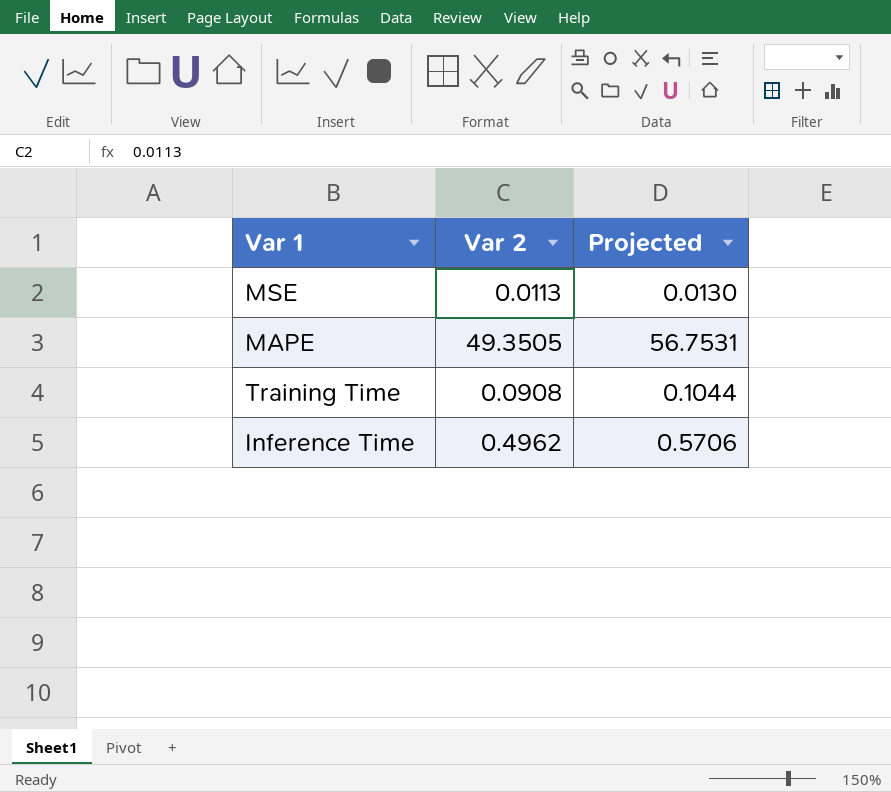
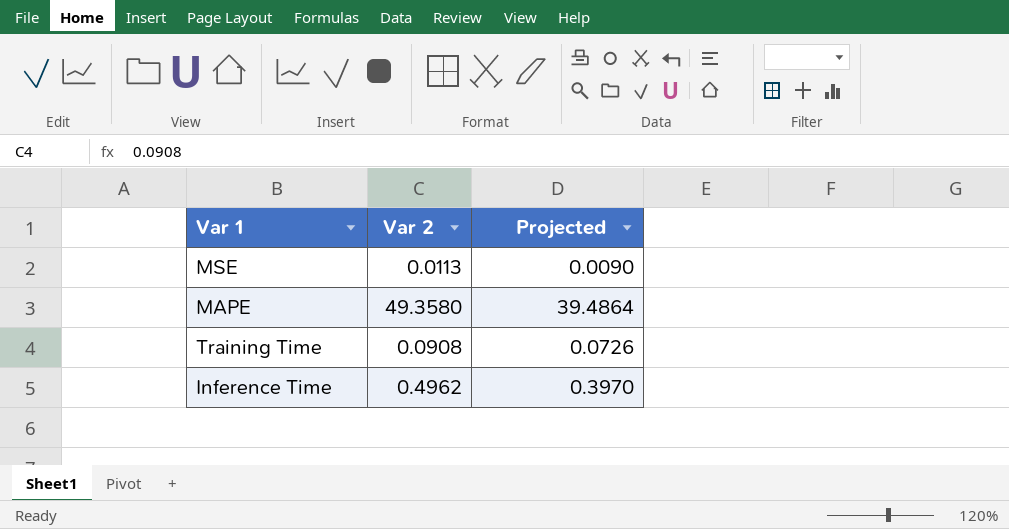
column Projected | formula: [Var 2] * 1.15 -> [Var 2] * 0.8
MAPE | Var 2: 49.3505 -> 49.3580

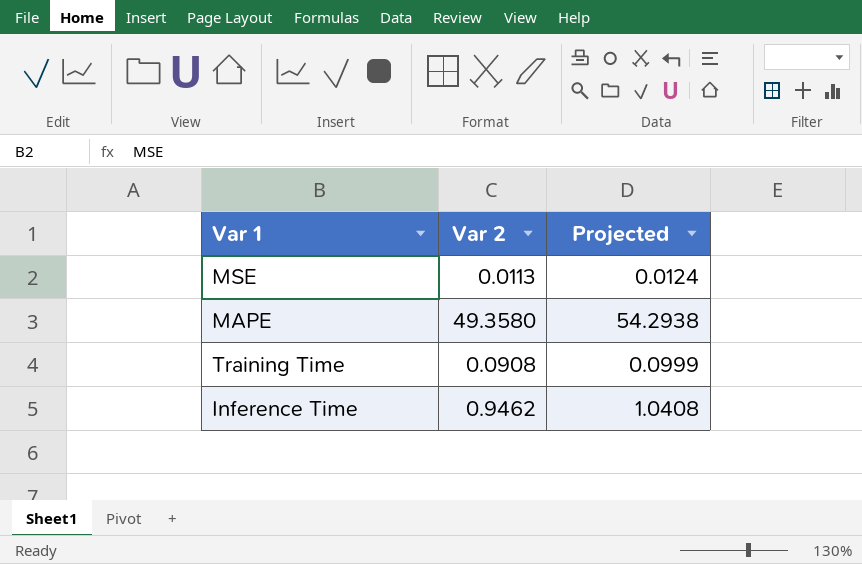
column Projected | formula: [Var 2] * 0.8 -> [Var 2] * 1.1
Inference Time | Var 2: 0.4962 -> 0.9462

